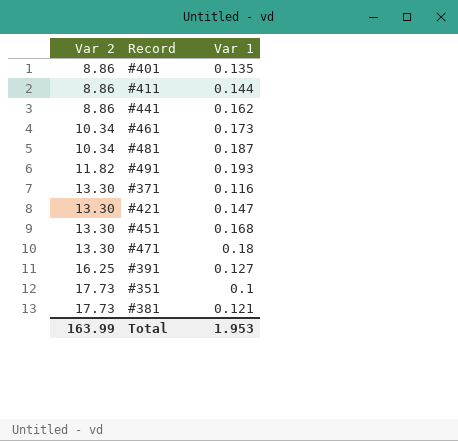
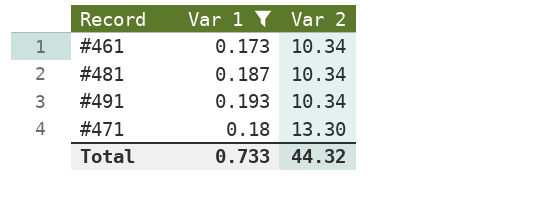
filter: none -> Var 1 >= 0.173
column Var 2 | position: 1 -> 3
#491 | Var 2: 11.82 -> 10.34
Total | Var 1: 1.953 -> 0.733
Total | Var 2: 163.99 -> 44.32

